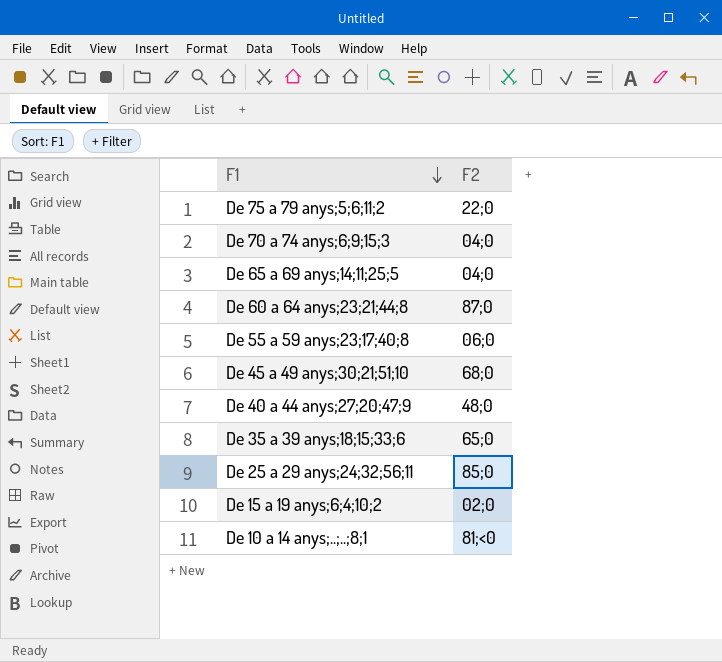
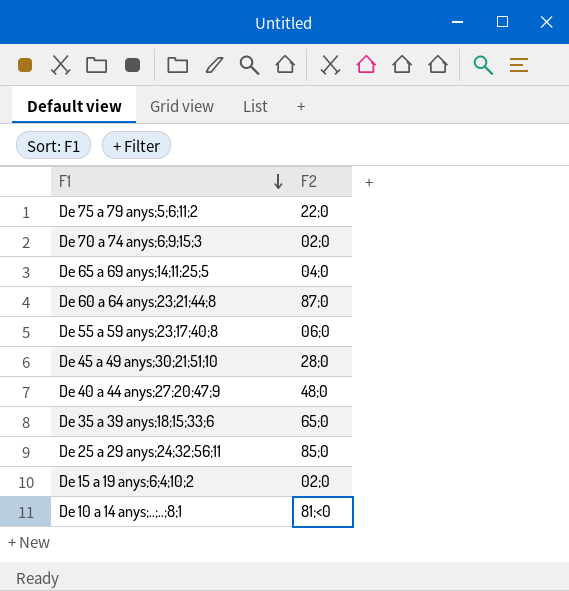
De 70 a 74 anys;6;9;15;3 | F2: 04;0 -> 02;0
De 45 a 49 anys;30;21;51;10 | F2: 68;0 -> 28;0

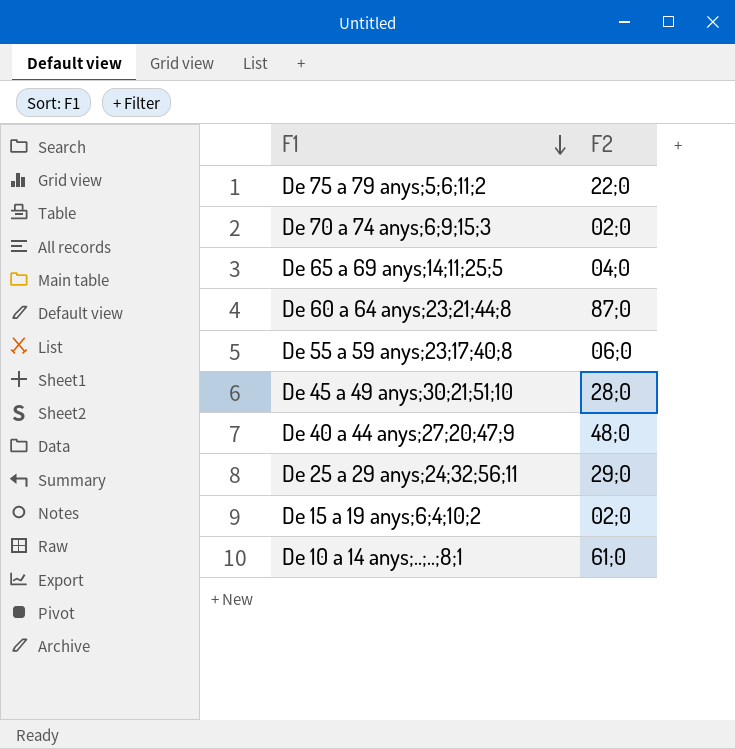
row De 35 a 39 anys;18;15;33;6: 65;0 -> none
De 25 a 29 anys;24;32;56;11 | F2: 85;0 -> 29;0
De 10 a 14 anys;..;..;8;1 | F2: 81;<0 -> 61;0

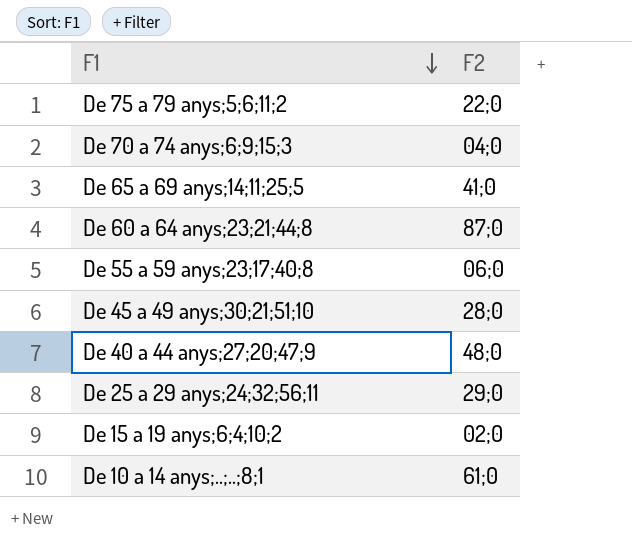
De 70 a 74 anys;6;9;15;3 | F2: 02;0 -> 04;0
De 65 a 69 anys;14;11;25;5 | F2: 04;0 -> 41;0

